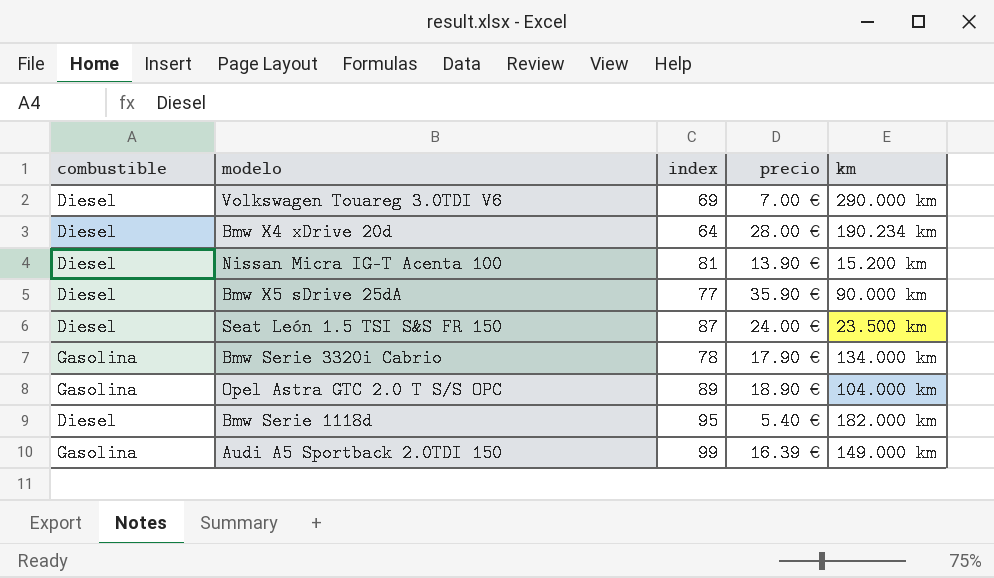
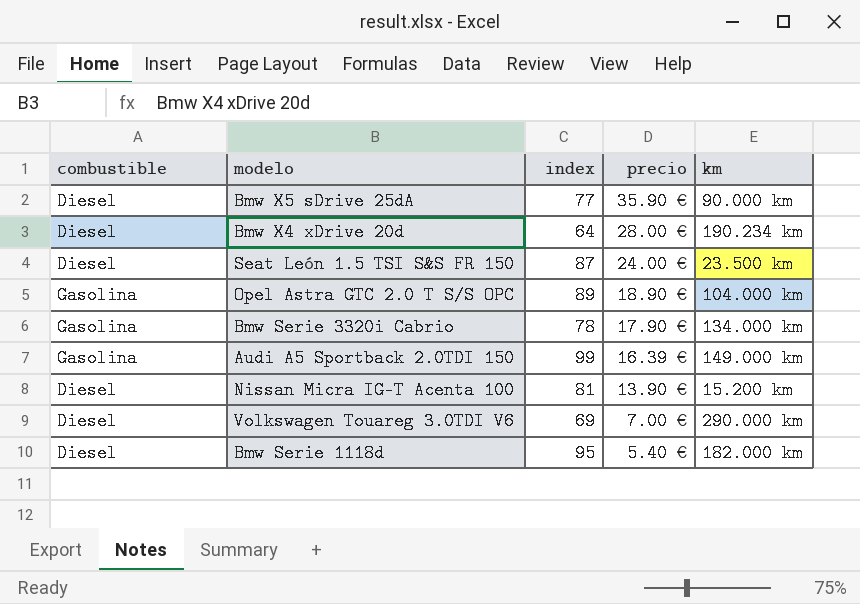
row order: none -> precio descending

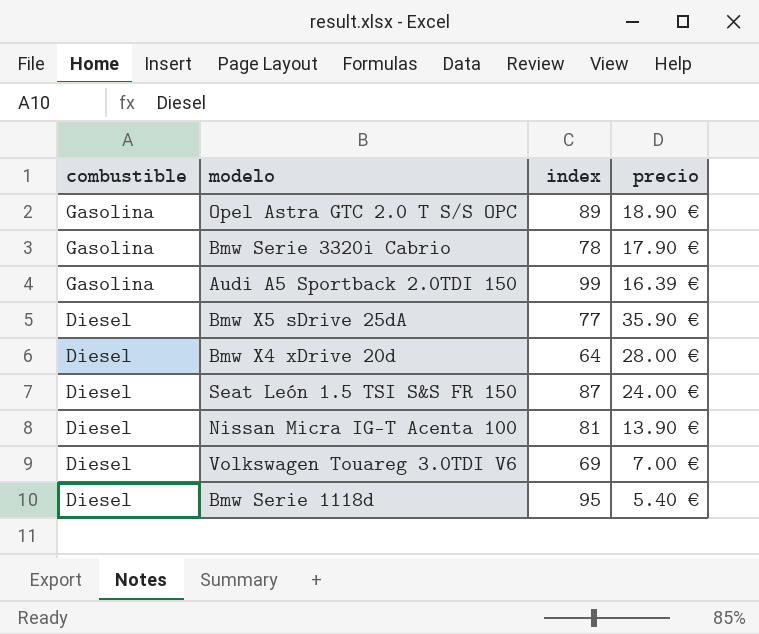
row order: precio descending -> combustible descending
column km | position: 5 -> none

